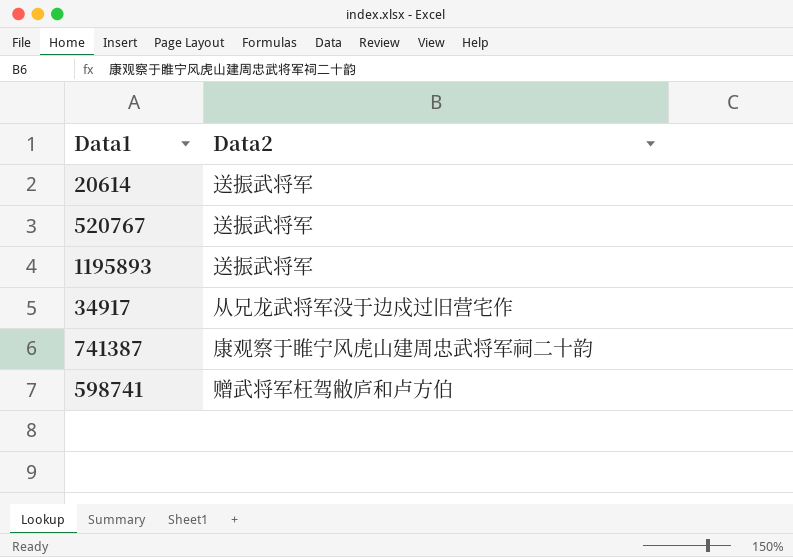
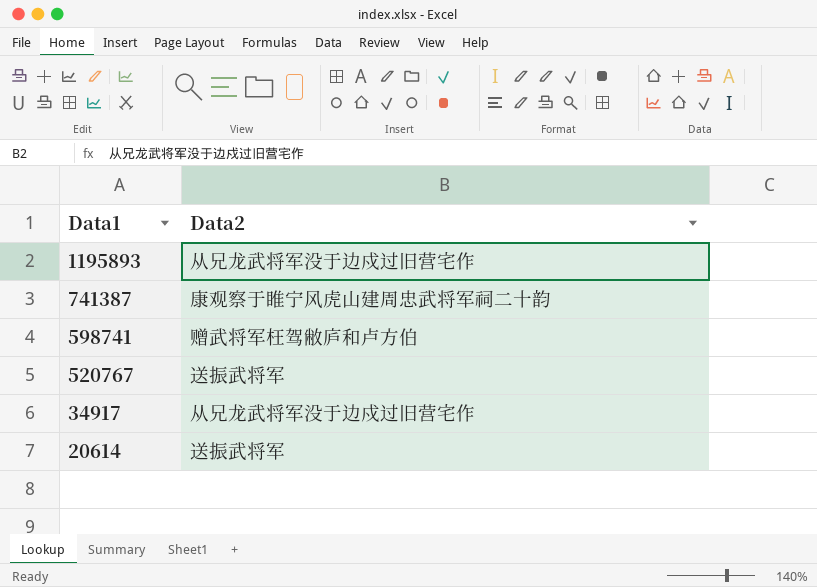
row order: none -> Data1 descending
1195893 | Data2: 送振武将军 -> 从兄龙武将军没于边戍过旧营宅作

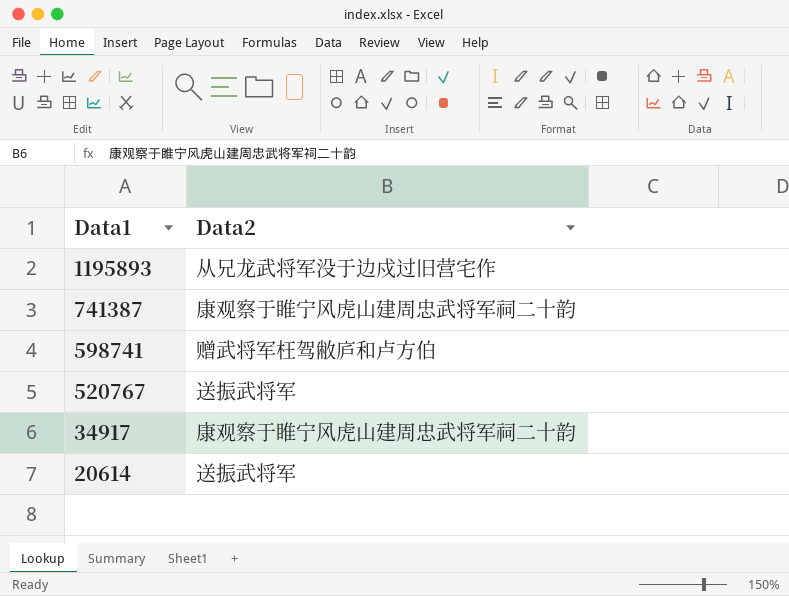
34917 | Data2: 从兄龙武将军没于边戍过旧营宅作 -> 康观察于睢宁风虎山建周忠武将军祠二十韵

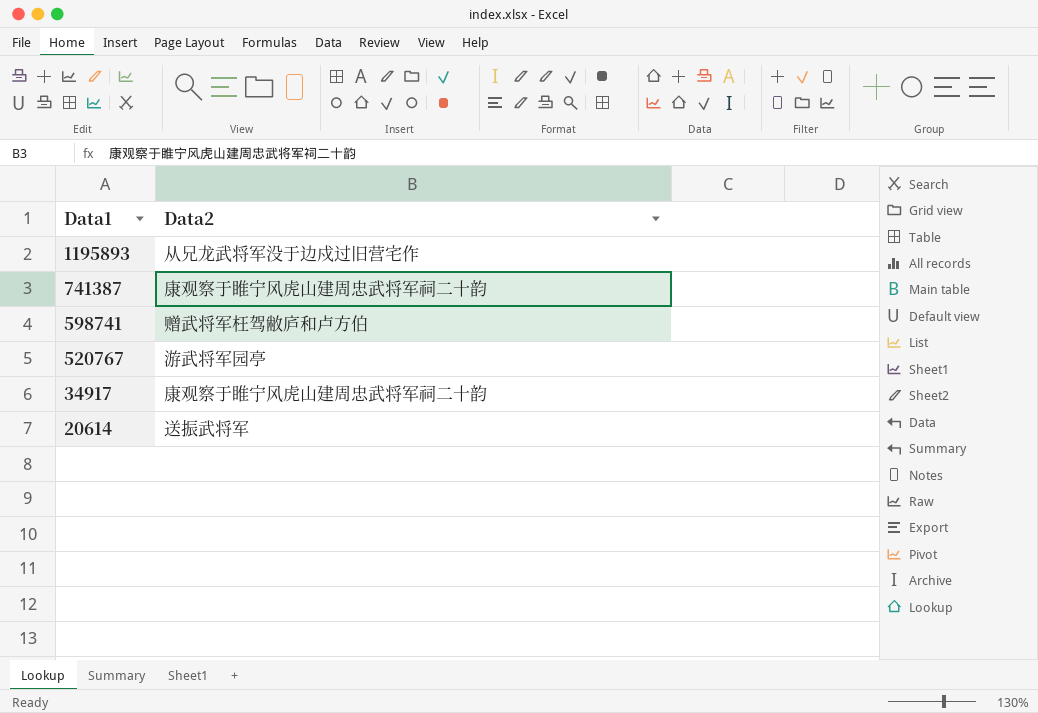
520767 | Data2: 送振武将军 -> 游武将军园亭

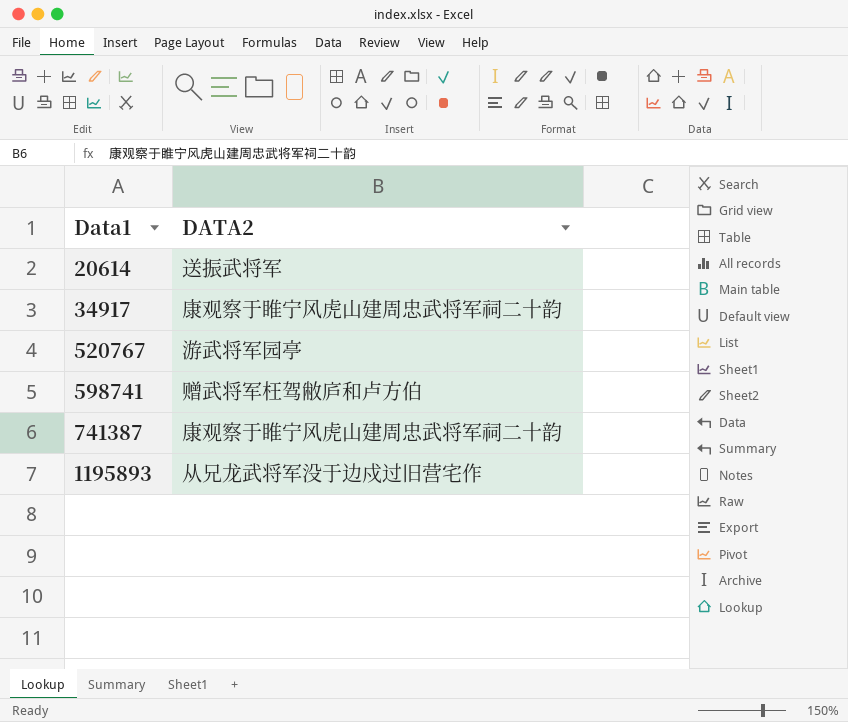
row order: Data1 descending -> Data1 ascending
column name: Data2 -> DATA2

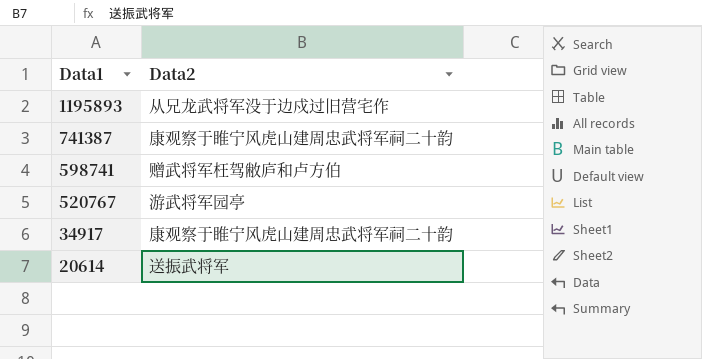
row order: Data1 ascending -> Data1 descending
column name: DATA2 -> Data2

